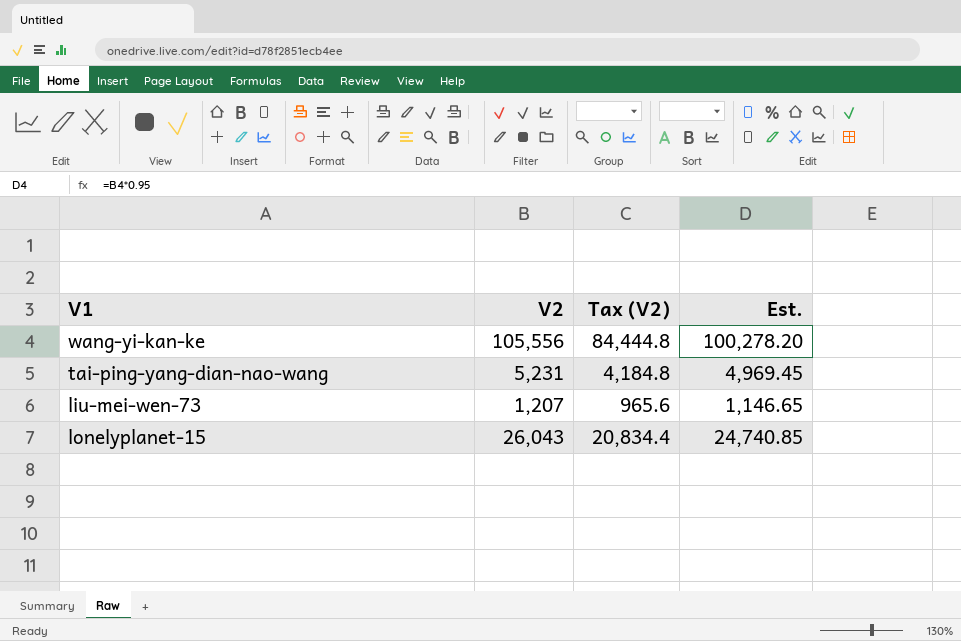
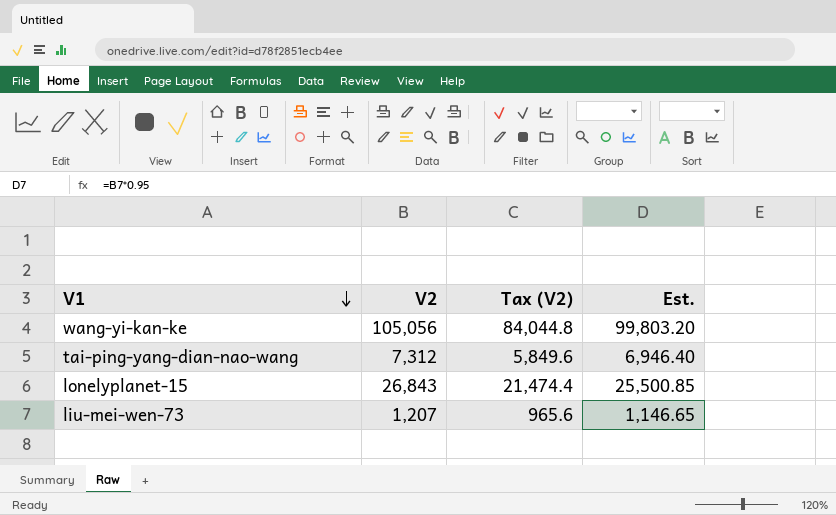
row order: none -> V1 descending
wang-yi-kan-ke | V2: 105,556 -> 105,056
wang-yi-kan-ke | Tax (V2): 84,444.8 -> 84,044.8
wang-yi-kan-ke | Est.: 100,278.20 -> 99,803.20
tai-ping-yang-dian-nao-wang | V2: 5,231 -> 7,312
tai-ping-yang-dian-nao-wang | Tax (V2): 4,184.8 -> 5,849.6
tai-ping-yang-dian-nao-wang | Est.: 4,969.45 -> 6,946.40
lonelyplanet-15 | V2: 26,043 -> 26,843
lonelyplanet-15 | Tax (V2): 20,834.4 -> 21,474.4
lonelyplanet-15 | Est.: 24,740.85 -> 25,500.85

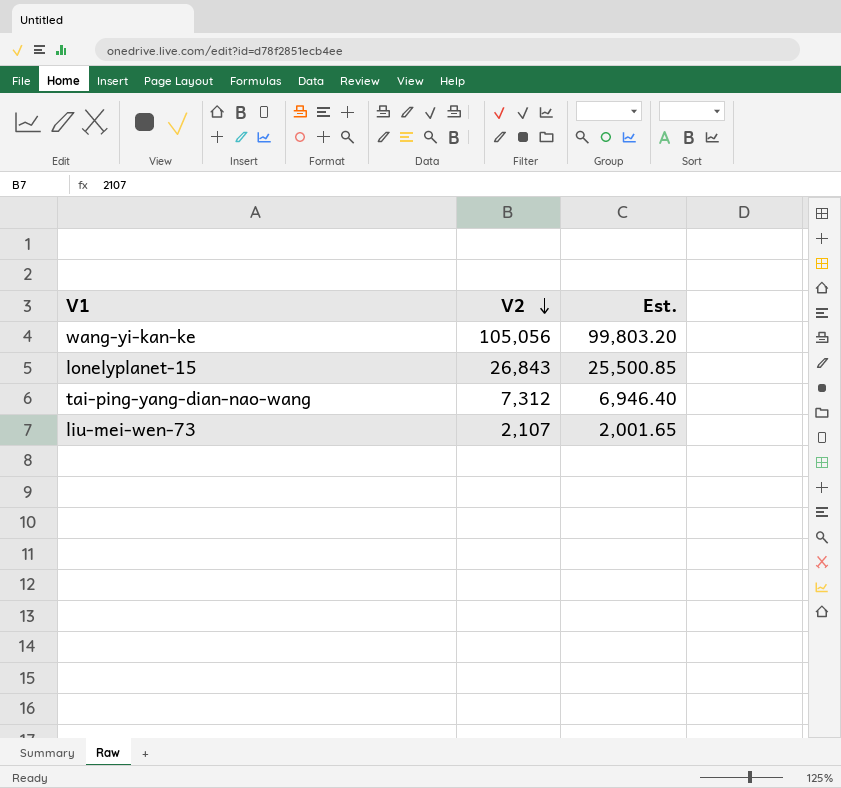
row order: V1 descending -> V2 descending
column Tax (V2) | formula: [V2] * 0.8 -> none
liu-mei-wen-73 | V2: 1,207 -> 2,107
liu-mei-wen-73 | Est.: 1,146.65 -> 2,001.65

